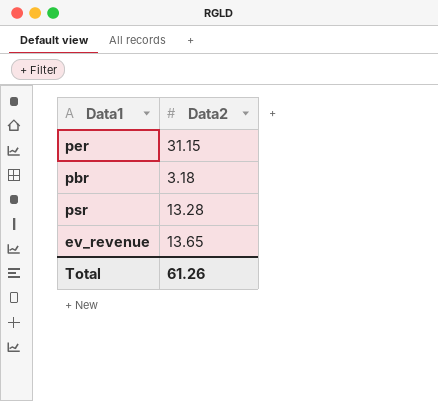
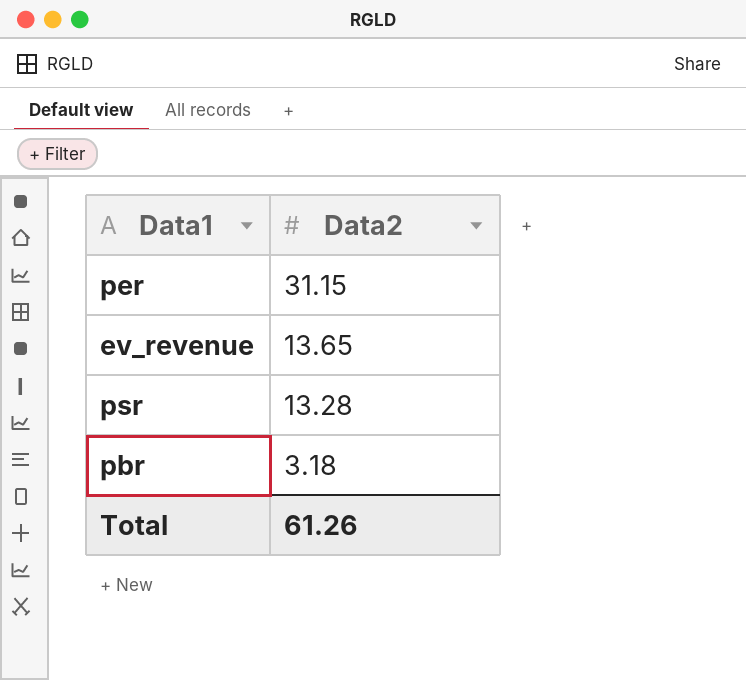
row order: none -> Data2 descending

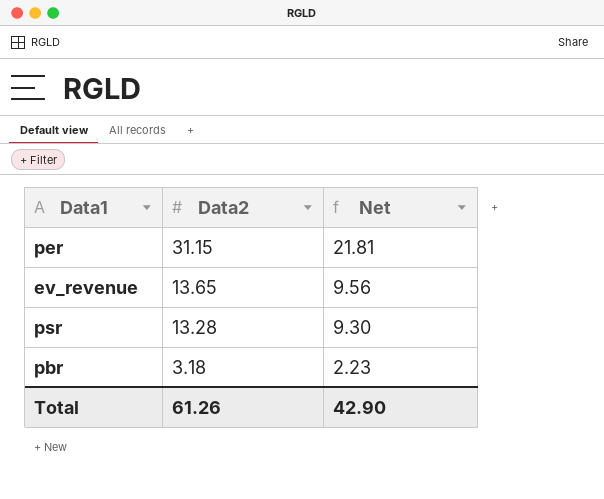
column Net | formula: none -> [Data2] * 0.7

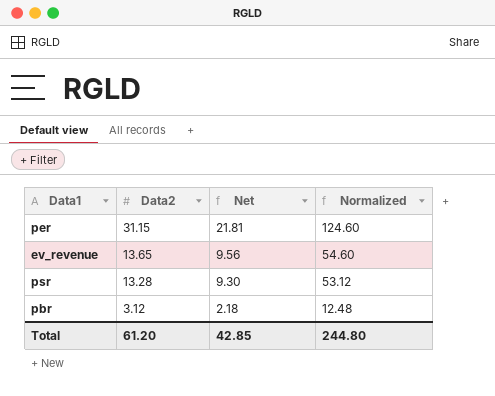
column Normalized | formula: none -> [Data2] * 4
pbr | Data2: 3.18 -> 3.12
pbr | Net: 2.23 -> 2.18
Total | Data2: 61.26 -> 61.20
Total | Net: 42.90 -> 42.85

